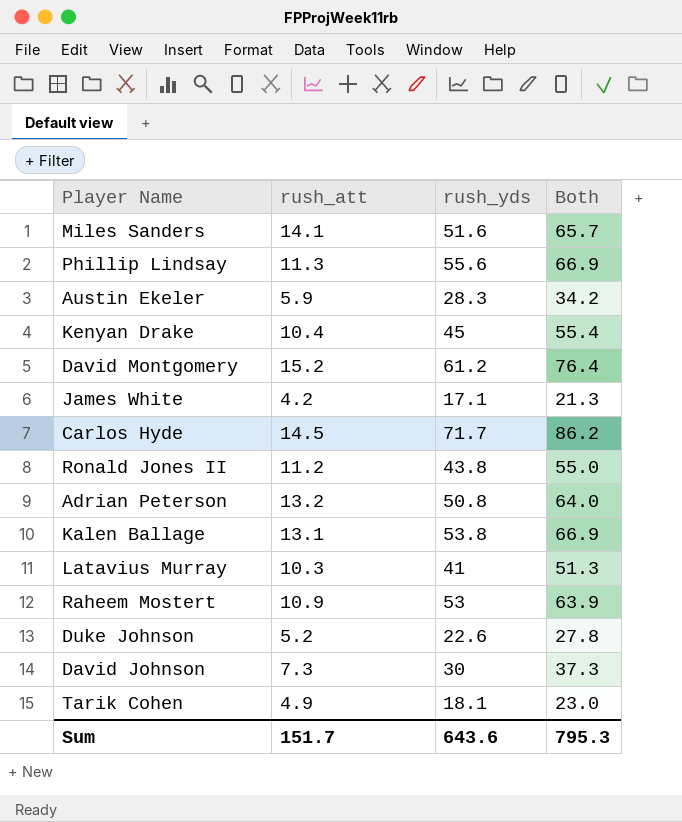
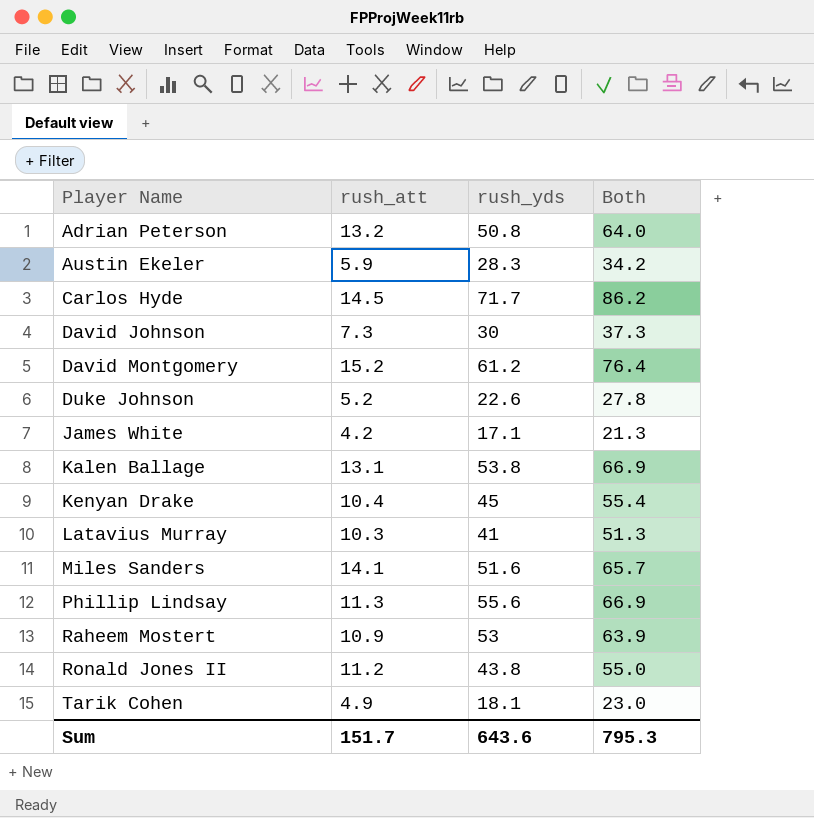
row order: none -> Player Name ascending

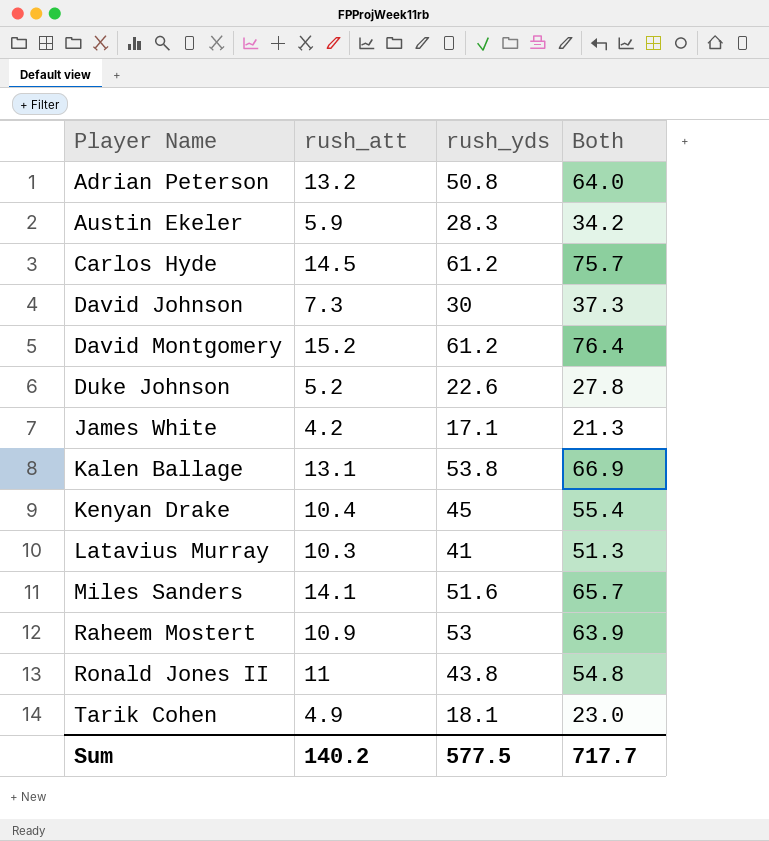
row Phillip Lindsay: 11.3 | 55.6 | 66.9 -> none
Carlos Hyde | rush_yds: 71.7 -> 61.2
Carlos Hyde | Both: 86.2 -> 75.7
Ronald Jones II | rush_att: 11.2 -> 11
Ronald Jones II | Both: 55.0 -> 54.8
Sum | rush_att: 151.7 -> 140.2
Sum | rush_yds: 643.6 -> 577.5
Sum | Both: 795.3 -> 717.7

